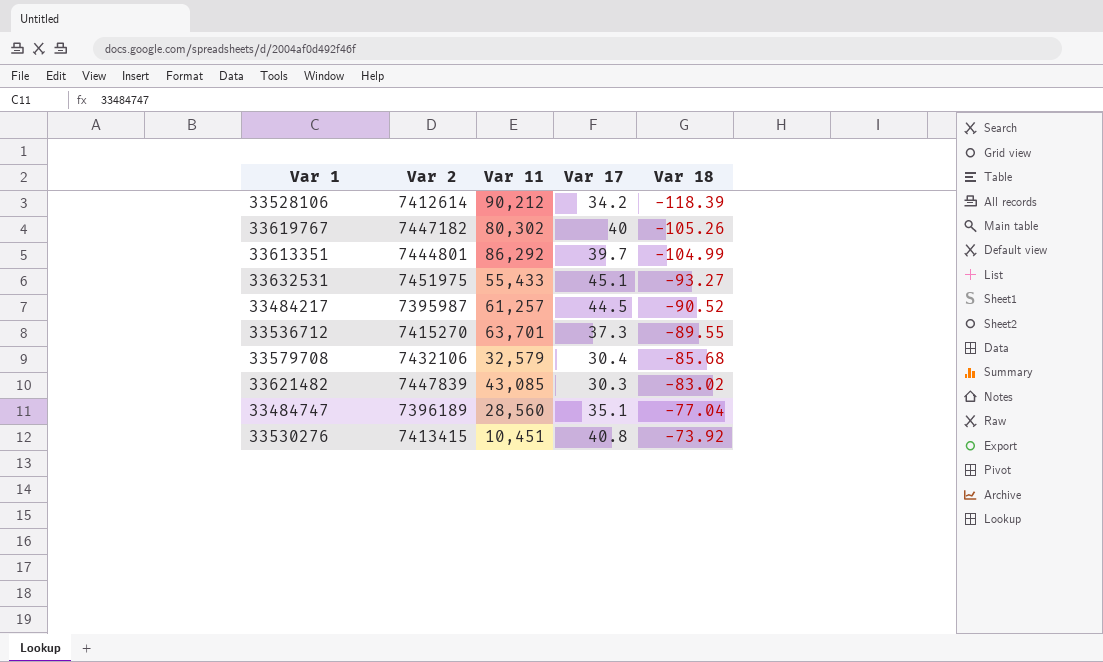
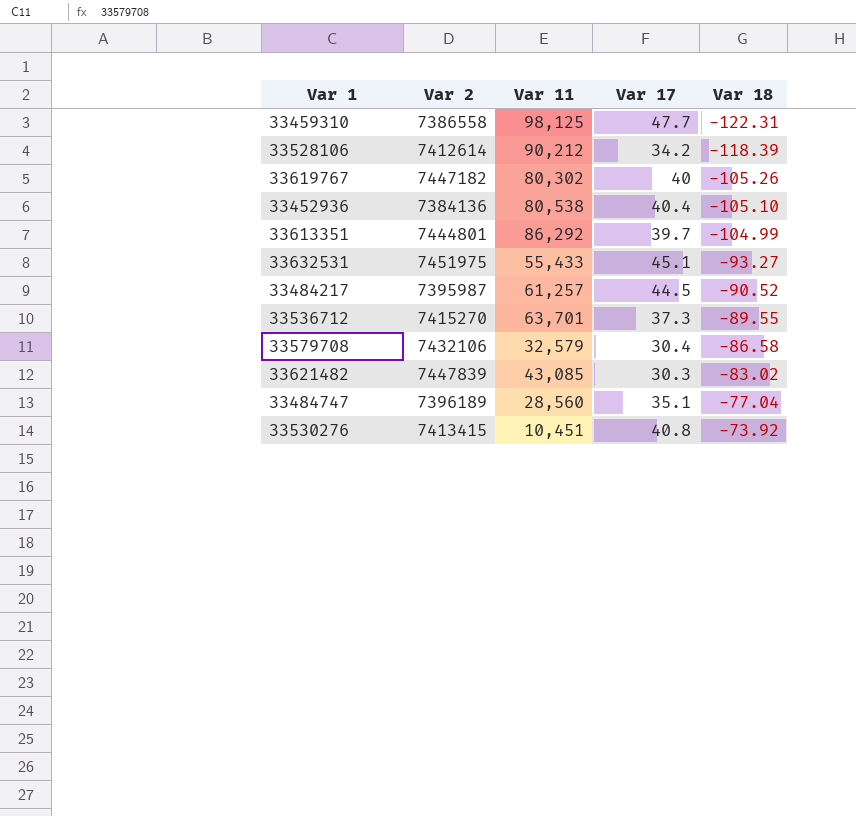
row 33459310: none -> 7386558 | 98,125 | 47.7 | -122.31
row 33452936: none -> 7384136 | 80,538 | 40.4 | -105.10
33579708 | Var 18: -85.68 -> -86.58

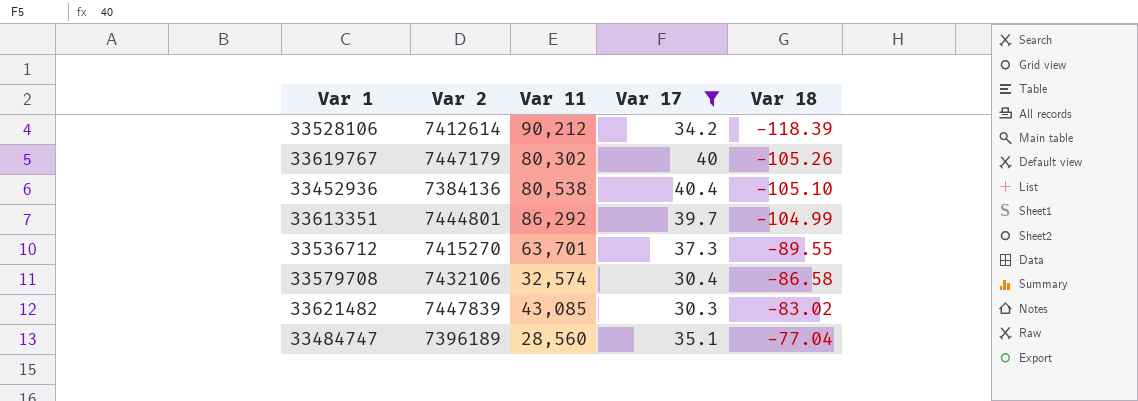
filter: none -> Var 17 <= 40.4
33619767 | Var 2: 7447182 -> 7447179
33579708 | Var 11: 32,579 -> 32,574

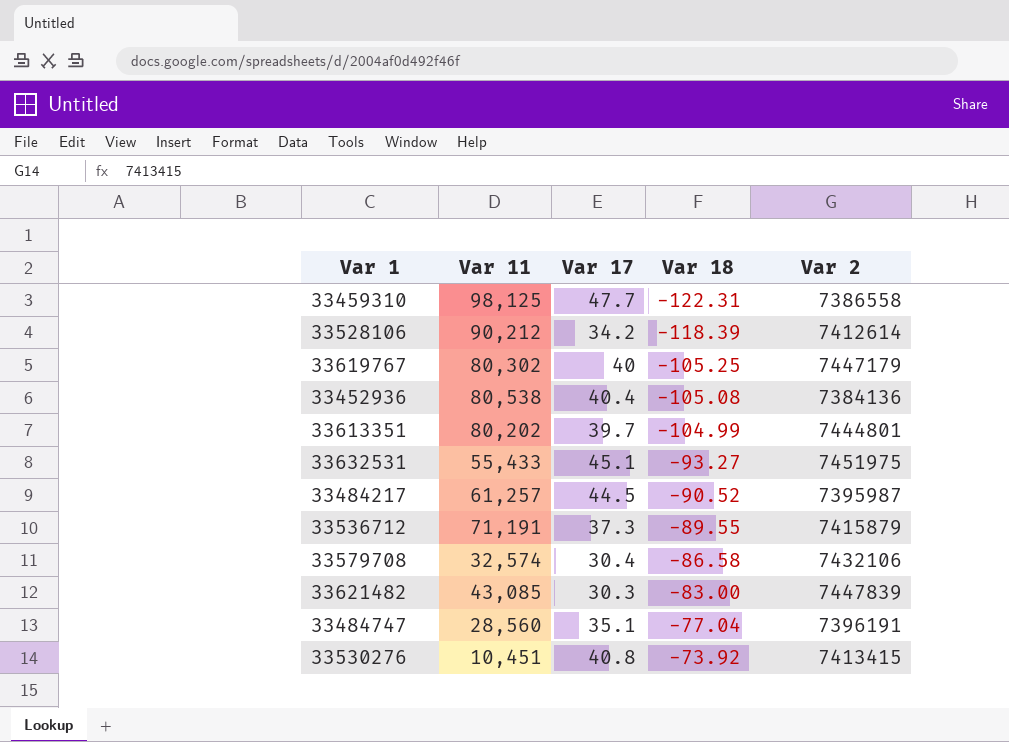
filter: Var 17 <= 40.4 -> none
column Var 2 | position: 2 -> 5
33619767 | Var 18: -105.26 -> -105.25
33452936 | Var 18: -105.10 -> -105.08
33613351 | Var 11: 86,292 -> 80,202
33536712 | Var 11: 63,701 -> 71,191
33536712 | Var 2: 7415270 -> 7415879
33621482 | Var 18: -83.02 -> -83.00
33484747 | Var 2: 7396189 -> 7396191

